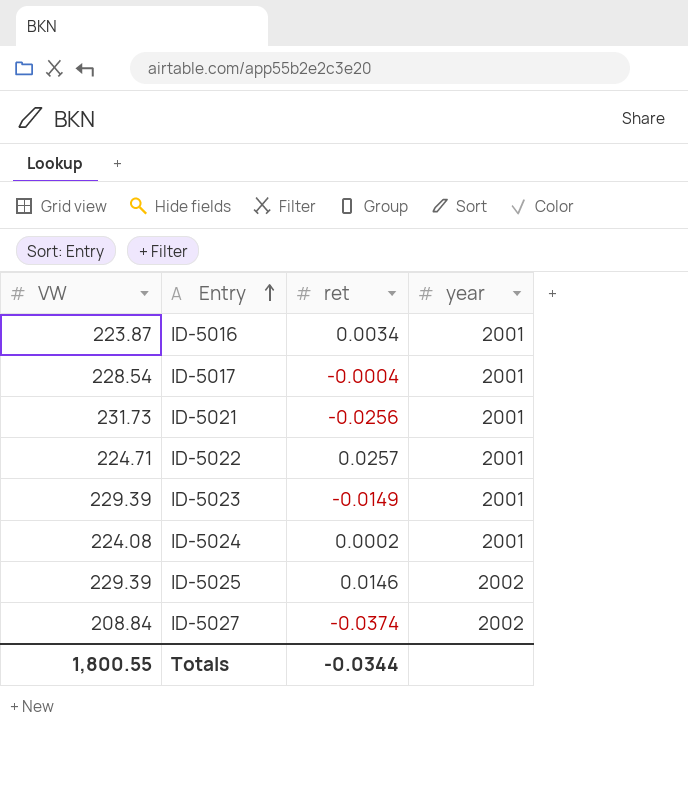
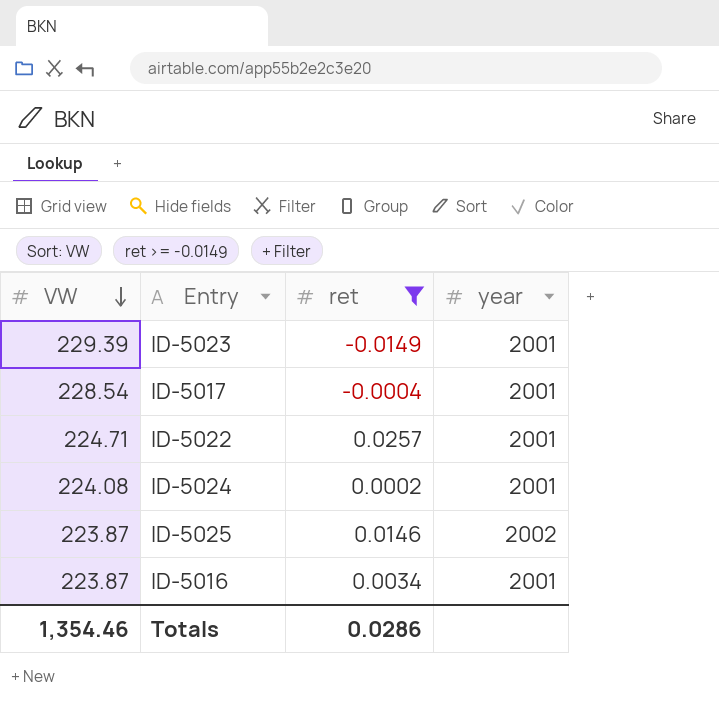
filter: none -> ret >= -0.0149
row order: Entry ascending -> VW descending
ID-5025 | VW: 229.39 -> 223.87
Totals | VW: 1,800.55 -> 1,354.46
Totals | ret: -0.0344 -> 0.0286

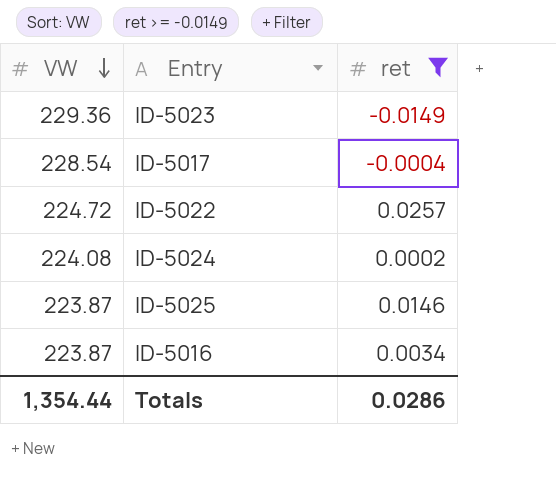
column year | position: 4 -> none
ID-5023 | VW: 229.39 -> 229.36
ID-5022 | VW: 224.71 -> 224.72
Totals | VW: 1,354.46 -> 1,354.44

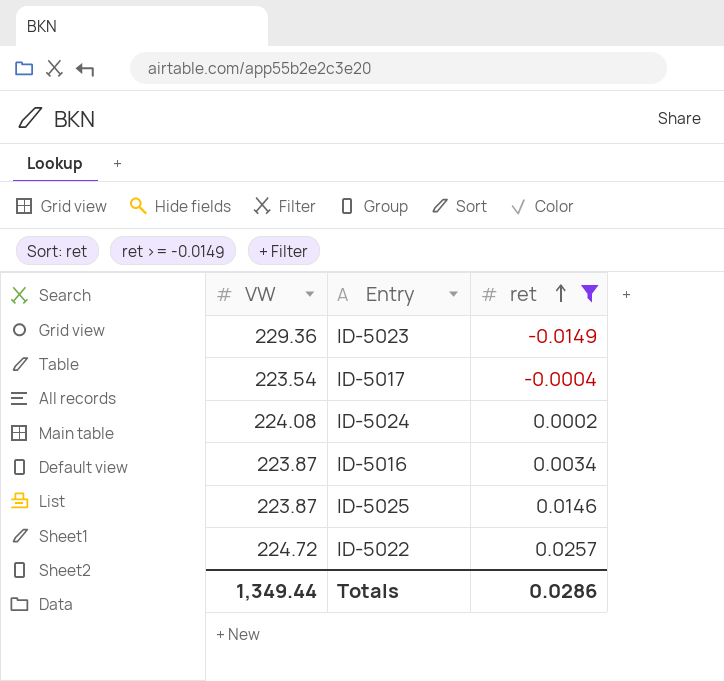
row order: VW descending -> ret ascending
ID-5017 | VW: 228.54 -> 223.54
Totals | VW: 1,354.44 -> 1,349.44

